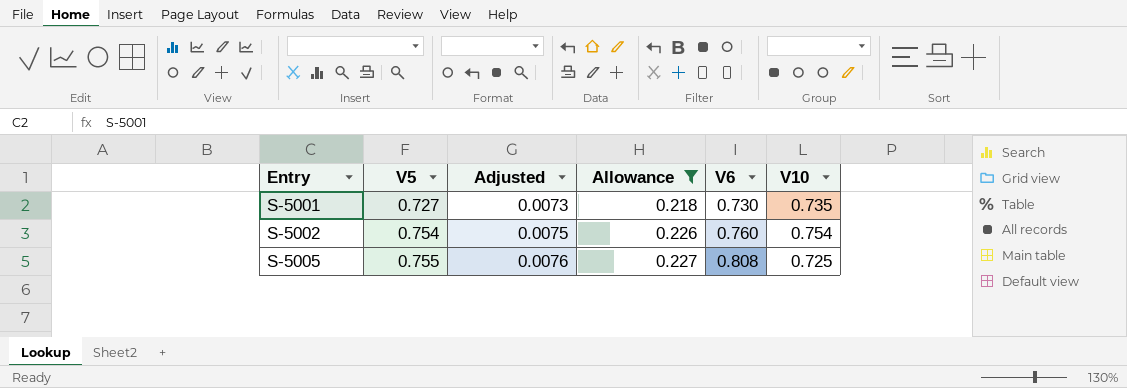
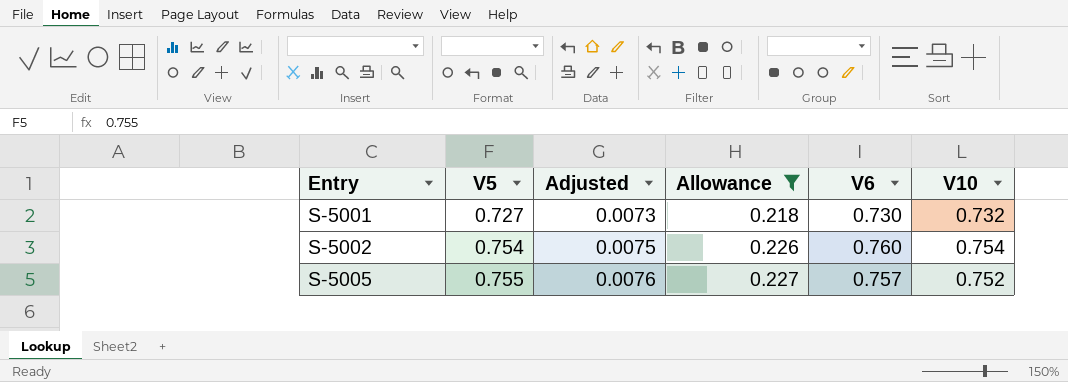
S-5001 | V10: 0.735 -> 0.732
S-5005 | V6: 0.808 -> 0.757
S-5005 | V10: 0.725 -> 0.752

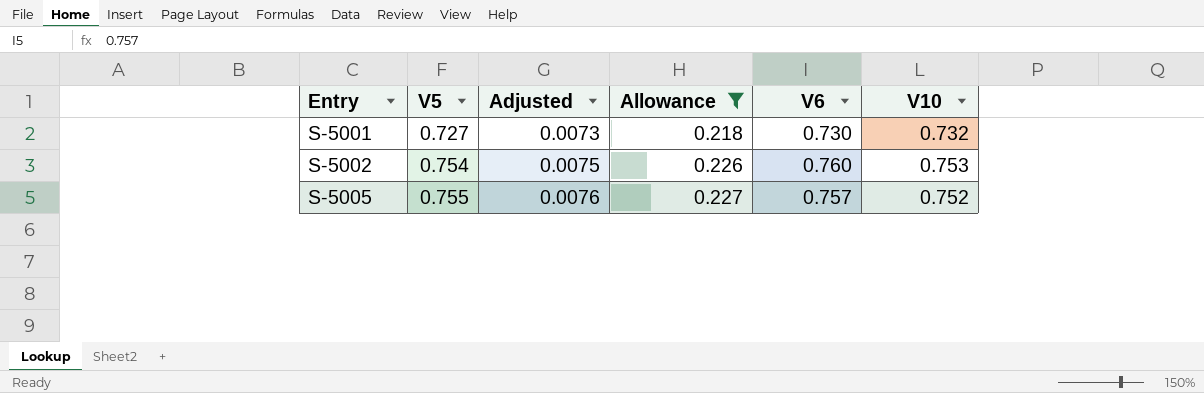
S-5002 | V10: 0.754 -> 0.753

